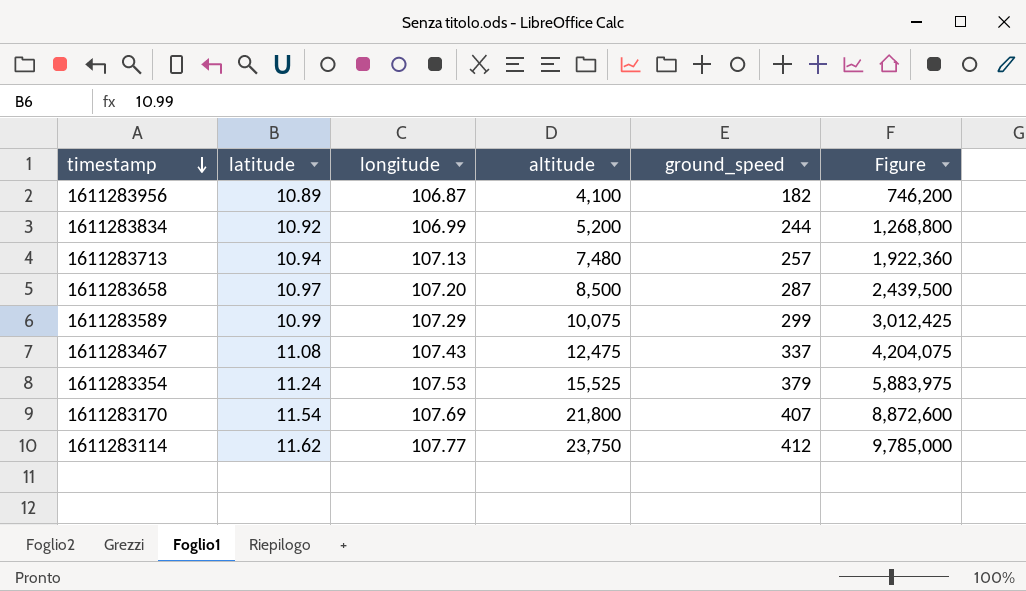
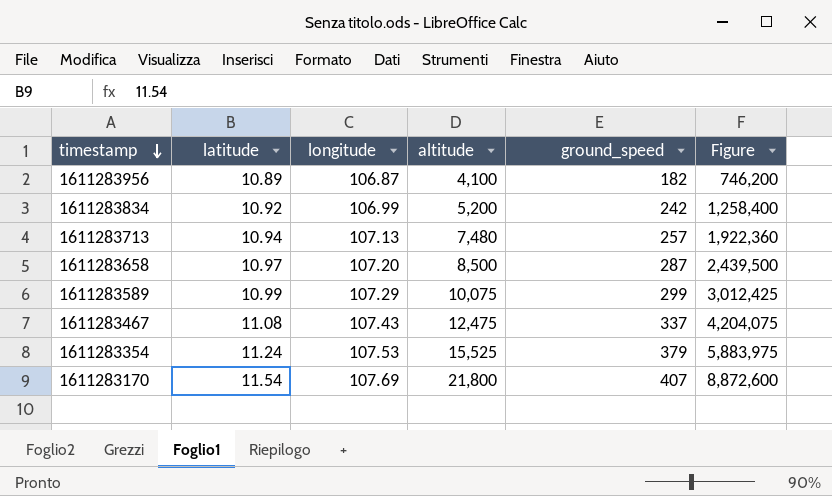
row 1611283114: 11.62 | 107.77 | 23,750 | 412 | 9,785,000 -> none
1611283834 | ground_speed: 244 -> 242
1611283834 | Figure: 1,268,800 -> 1,258,400

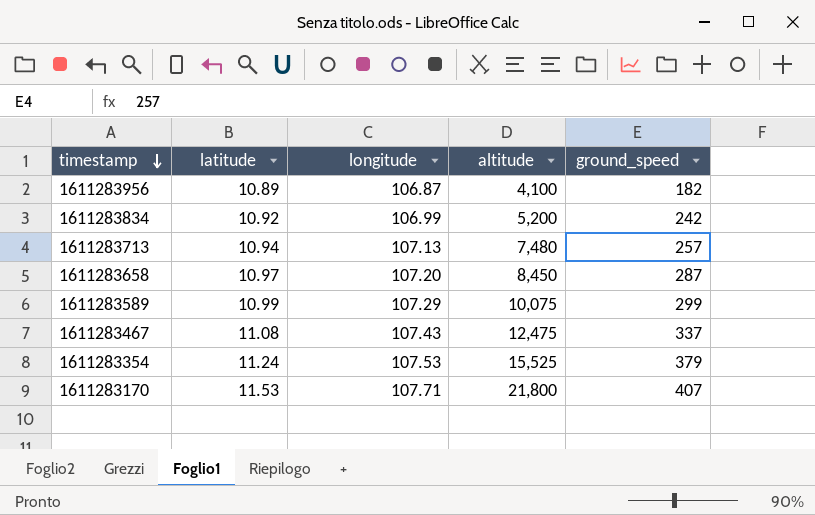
column Figure | formula: [altitude] * [ground_speed] -> none
1611283658 | altitude: 8,500 -> 8,450
1611283170 | latitude: 11.54 -> 11.53
1611283170 | longitude: 107.69 -> 107.71

